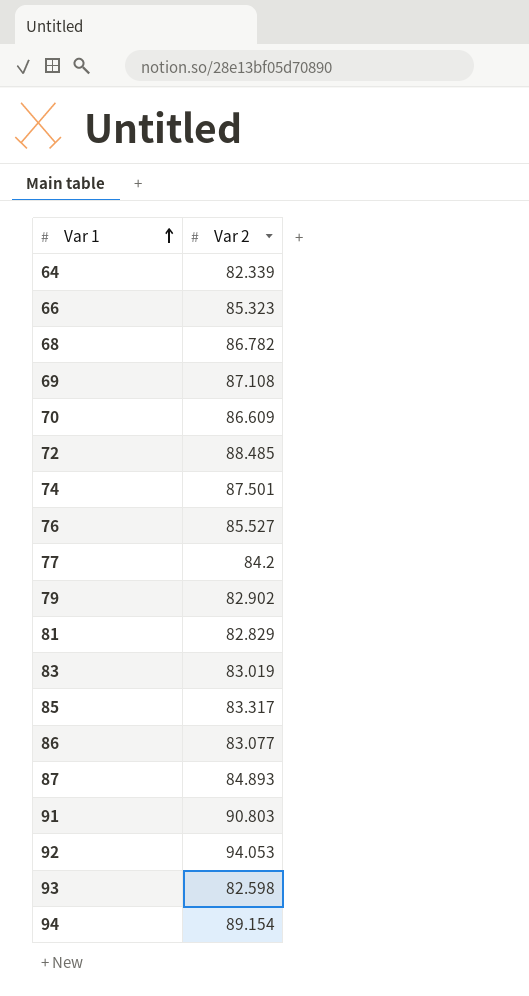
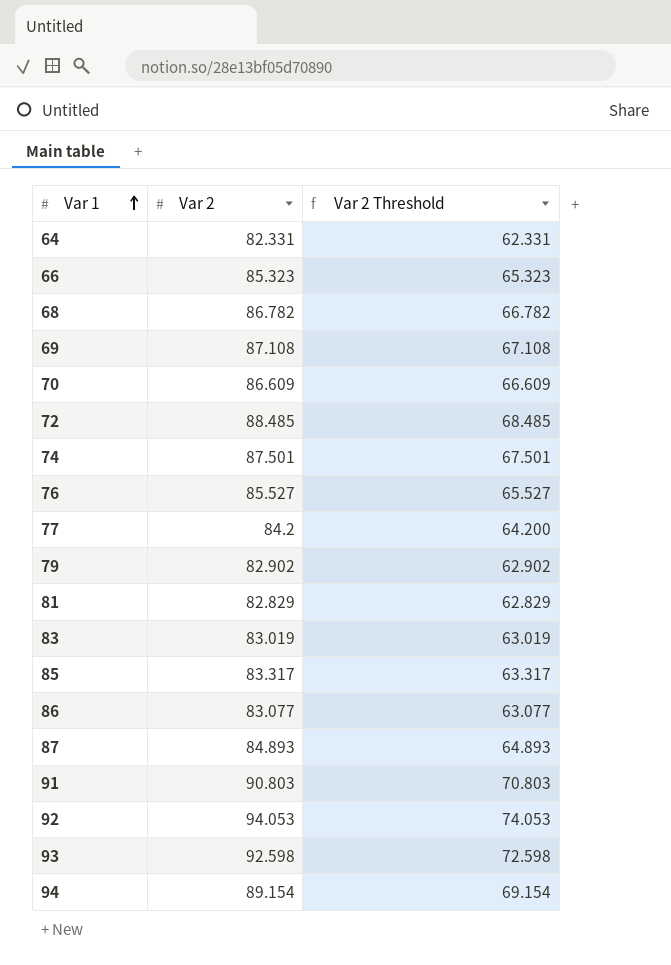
column Var 2 Threshold | formula: none -> [Var 2] - 20
64 | Var 2: 82.339 -> 82.331
93 | Var 2: 82.598 -> 92.598

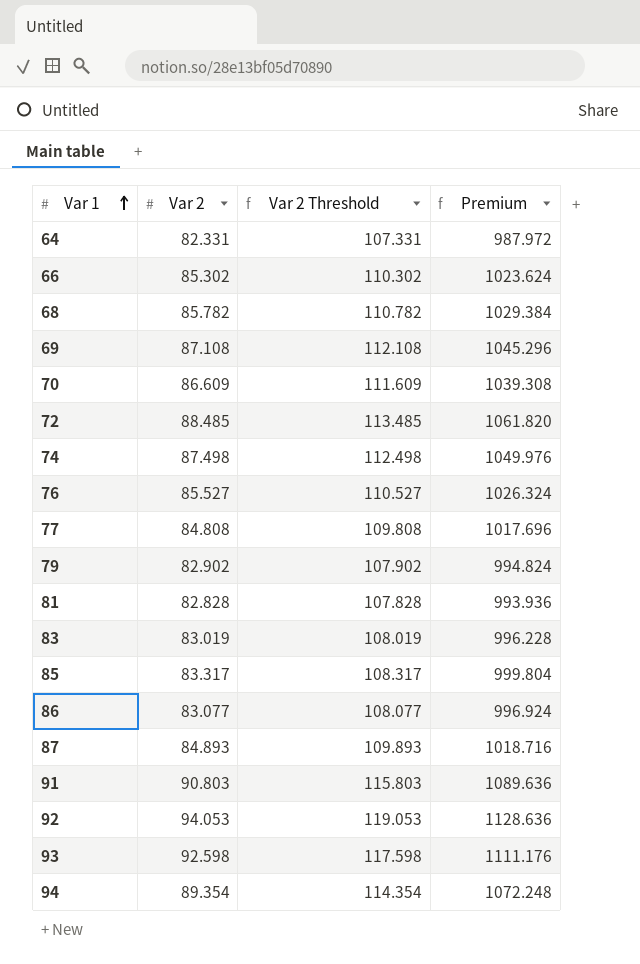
column Var 2 Threshold | formula: [Var 2] - 20 -> [Var 2] + 25
column Premium | formula: none -> [Var 2] * 12
66 | Var 2: 85.323 -> 85.302
68 | Var 2: 86.782 -> 85.782
74 | Var 2: 87.501 -> 87.498
77 | Var 2: 84.2 -> 84.808
81 | Var 2: 82.829 -> 82.828
94 | Var 2: 89.154 -> 89.354

